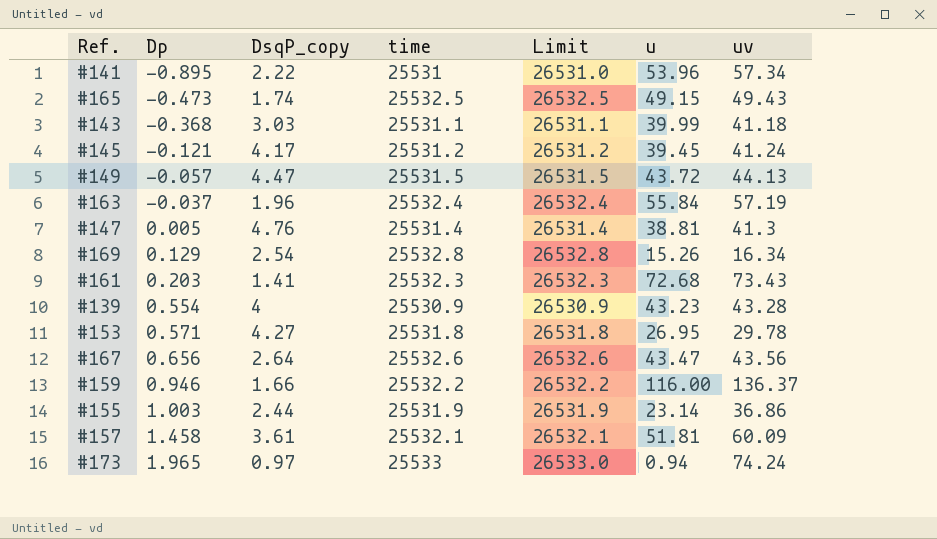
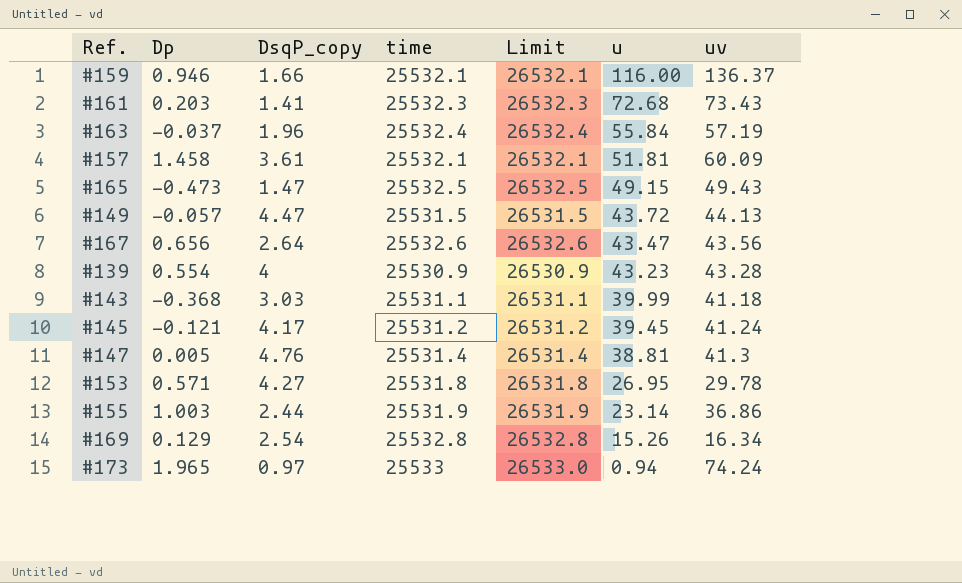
row order: Dp ascending -> u descending
row #141: -0.895 | 2.22 | 25531 | 26531.0 | 53.96 | 57.34 -> none
#159 | time: 25532.2 -> 25532.1
#159 | Limit: 26532.2 -> 26532.1
#165 | DsqP_copy: 1.74 -> 1.47

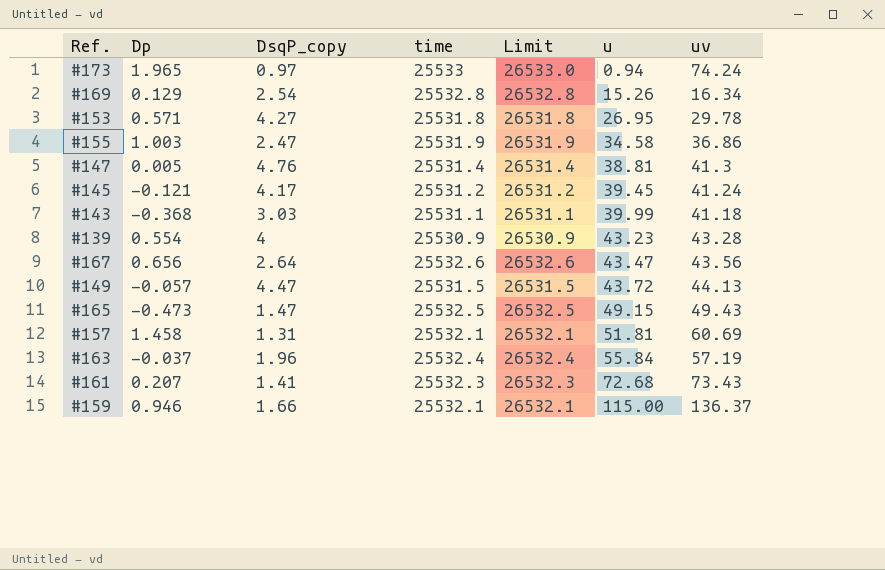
row order: u descending -> u ascending
#155 | DsqP_copy: 2.44 -> 2.47
#155 | u: 23.14 -> 34.58
#157 | DsqP_copy: 3.61 -> 1.31
#157 | uv: 60.09 -> 60.69
#161 | Dp: 0.203 -> 0.207
#159 | u: 116.00 -> 115.00

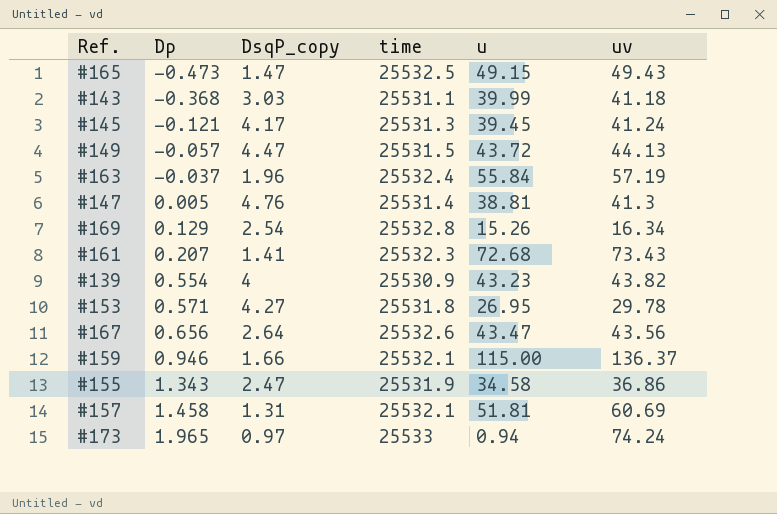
row order: u ascending -> Dp ascending
column Limit | formula: [time] + 1000 -> none
#145 | time: 25531.2 -> 25531.3
#139 | uv: 43.28 -> 43.82
#155 | Dp: 1.003 -> 1.343

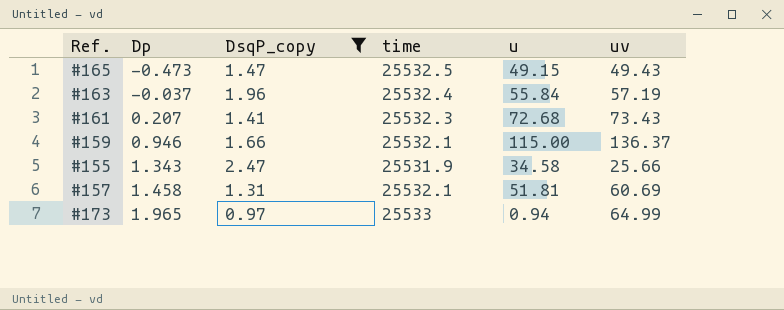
filter: none -> DsqP_copy <= 2.47
#155 | uv: 36.86 -> 25.66
#173 | uv: 74.24 -> 64.99

